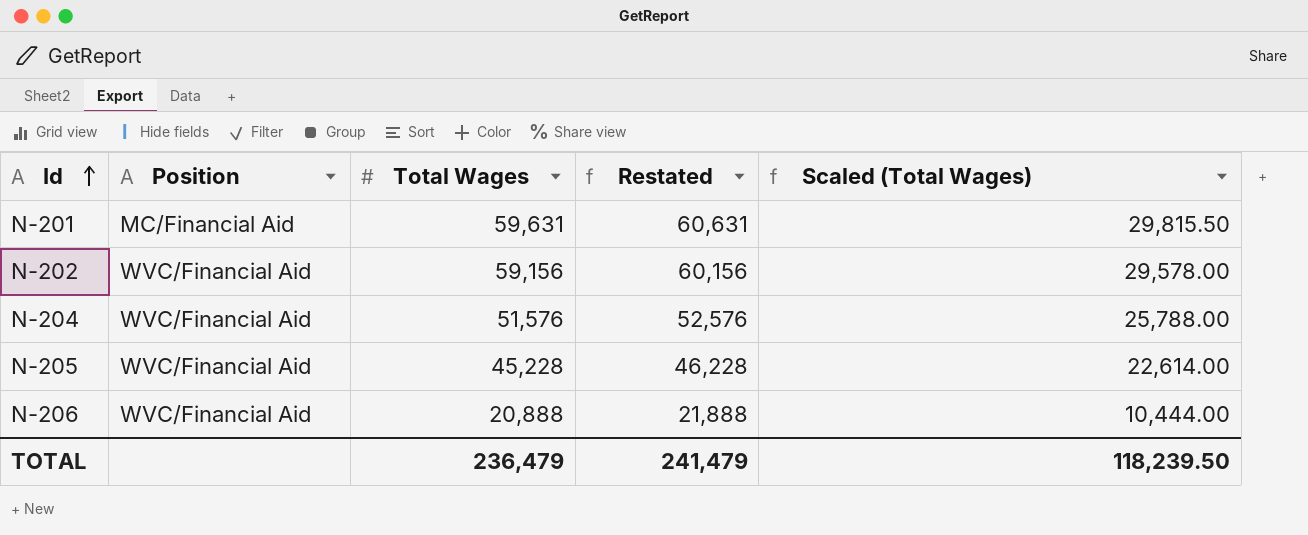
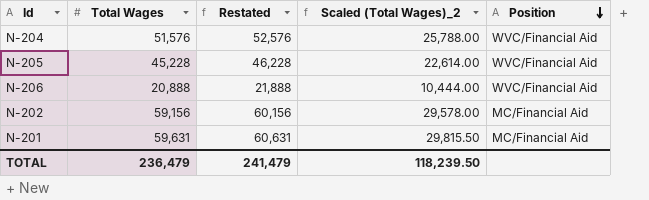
row order: Id ascending -> Position descending
column name: Scaled (Total Wages) -> Scaled (Total Wages)_2
column Position | position: 2 -> 5
N-202 | Position: WVC/Financial Aid -> MC/Financial Aid

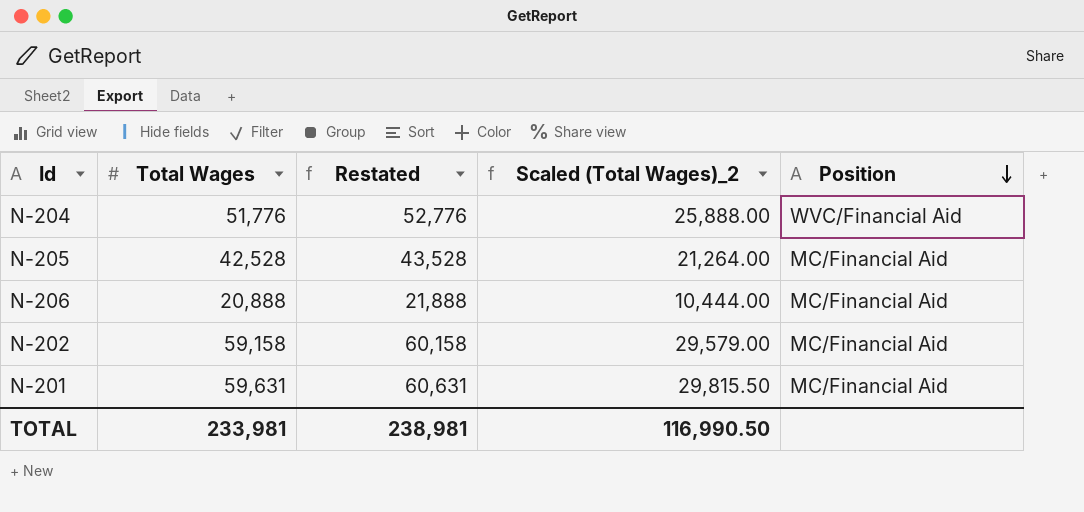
N-204 | Total Wages: 51,576 -> 51,776
N-204 | Restated: 52,576 -> 52,776
N-204 | Scaled (Total Wages)_2: 25,788.00 -> 25,888.00
N-205 | Total Wages: 45,228 -> 42,528
N-205 | Restated: 46,228 -> 43,528
N-205 | Scaled (Total Wages)_2: 22,614.00 -> 21,264.00
N-205 | Position: WVC/Financial Aid -> MC/Financial Aid
N-206 | Position: WVC/Financial Aid -> MC/Financial Aid
N-202 | Total Wages: 59,156 -> 59,158
N-202 | Restated: 60,156 -> 60,158
N-202 | Scaled (Total Wages)_2: 29,578.00 -> 29,579.00
TOTAL | Total Wages: 236,479 -> 233,981
TOTAL | Restated: 241,479 -> 238,981
TOTAL | Scaled (Total Wages)_2: 118,239.50 -> 116,990.50

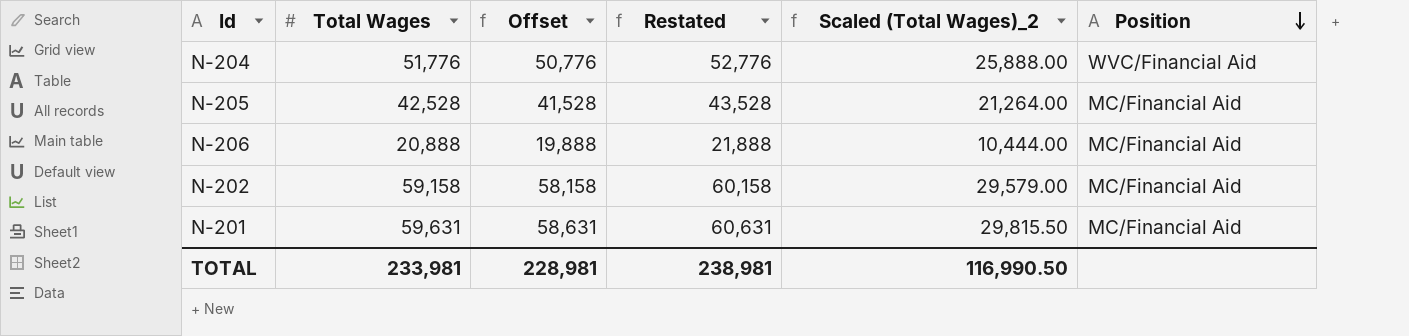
column Offset | formula: none -> [Total Wages] - 1000

